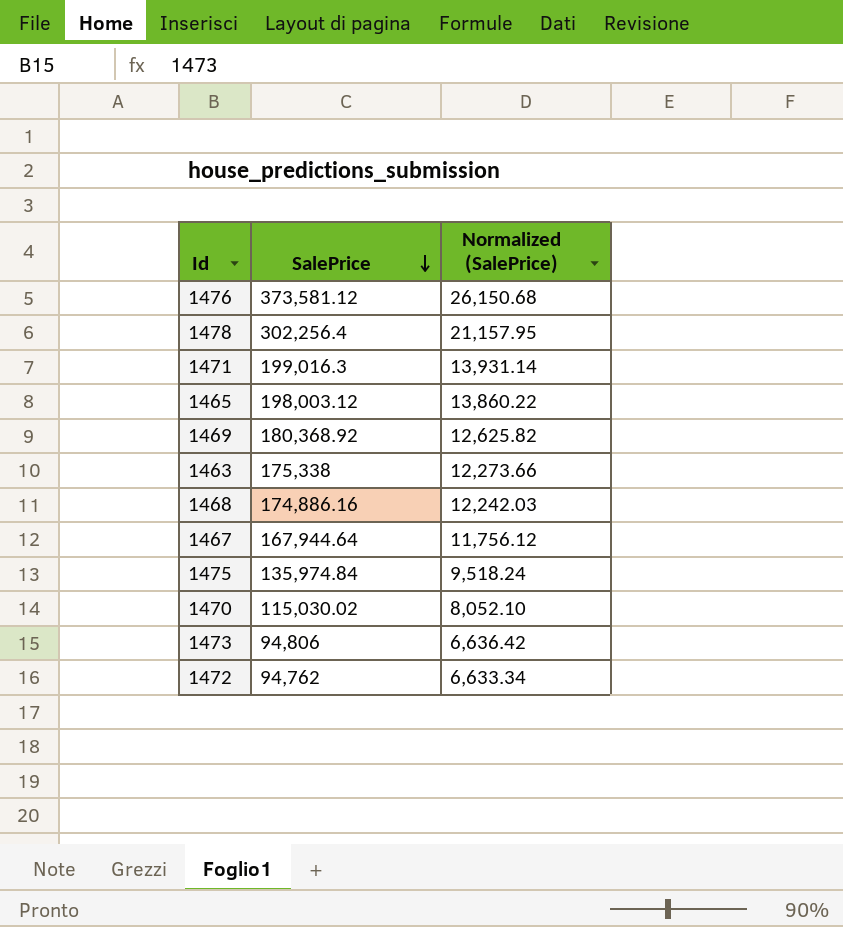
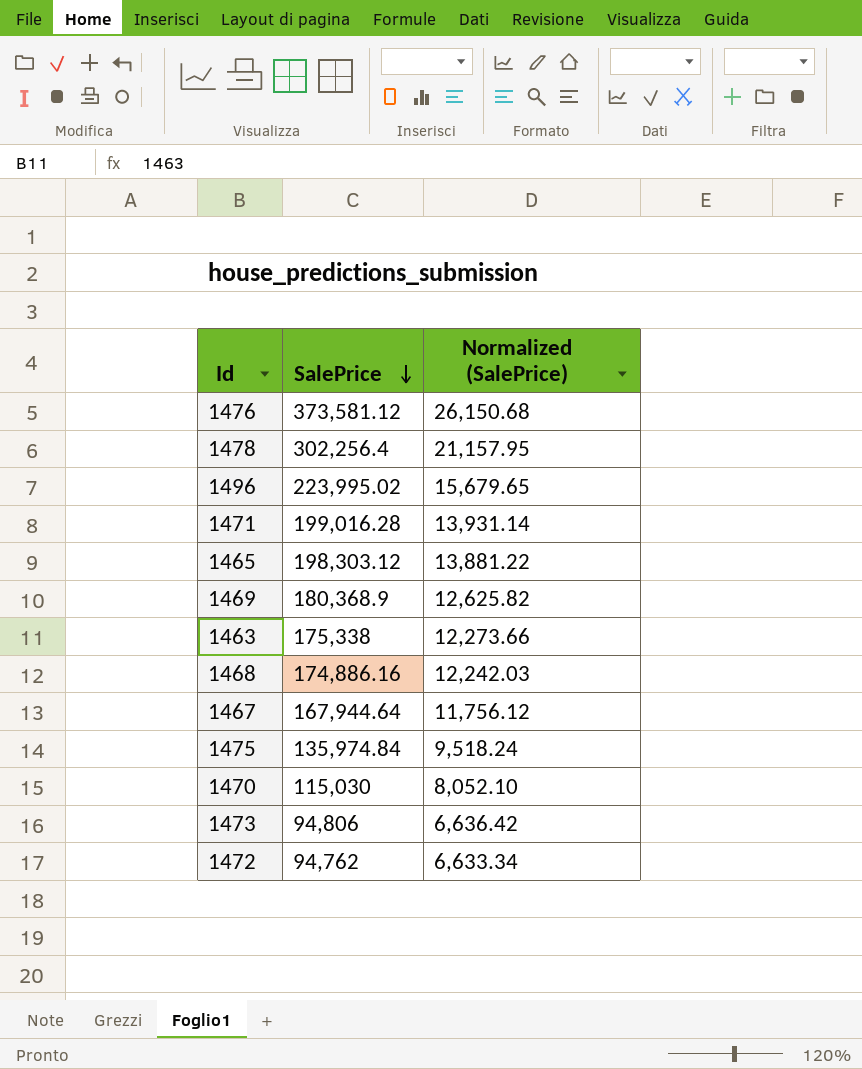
row 1496: none -> 223,995.02 | 15,679.65
1471 | SalePrice: 199,016.3 -> 199,016.28
1465 | SalePrice: 198,003.12 -> 198,303.12
1465 | Normalized (SalePrice): 13,860.22 -> 13,881.22
1469 | SalePrice: 180,368.92 -> 180,368.9
1470 | SalePrice: 115,030.02 -> 115,030

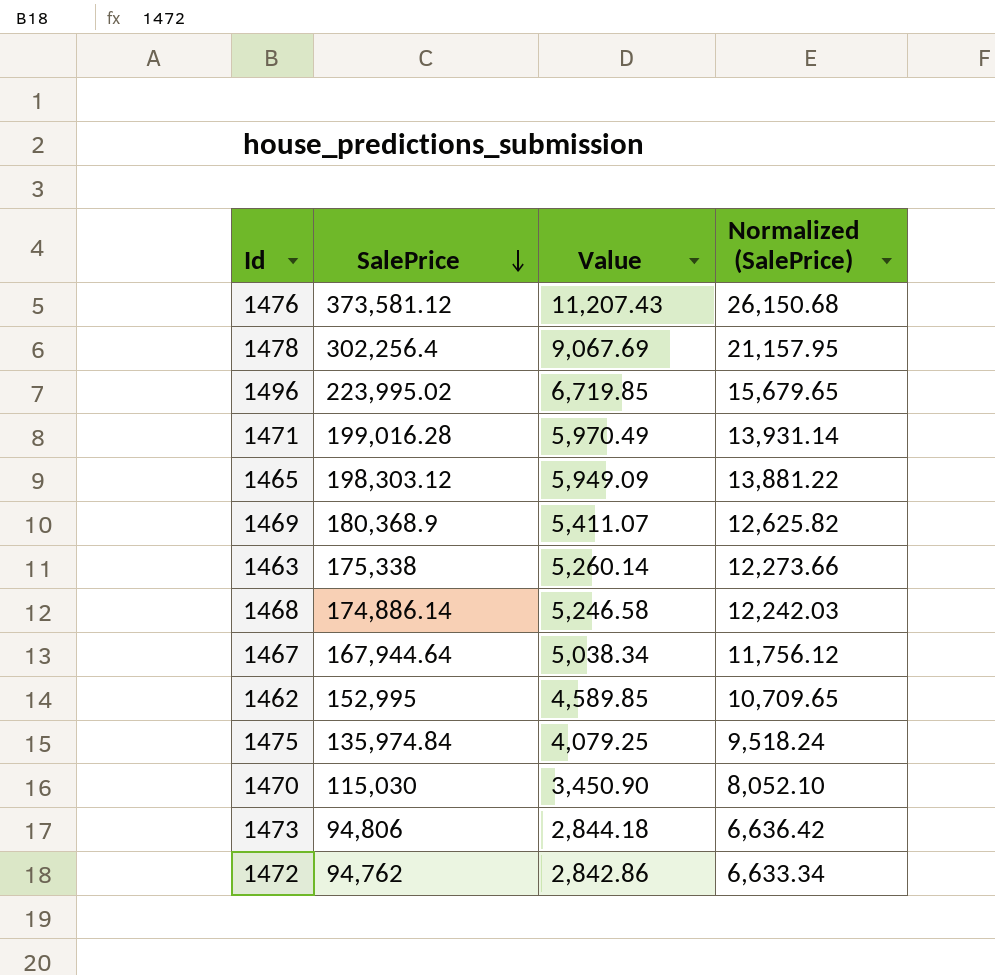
column Value | formula: none -> [SalePrice] * 0.03
1468 | SalePrice: 174,886.16 -> 174,886.14
row 1462: none -> 152,995 | 4,589.85 | 10,709.65

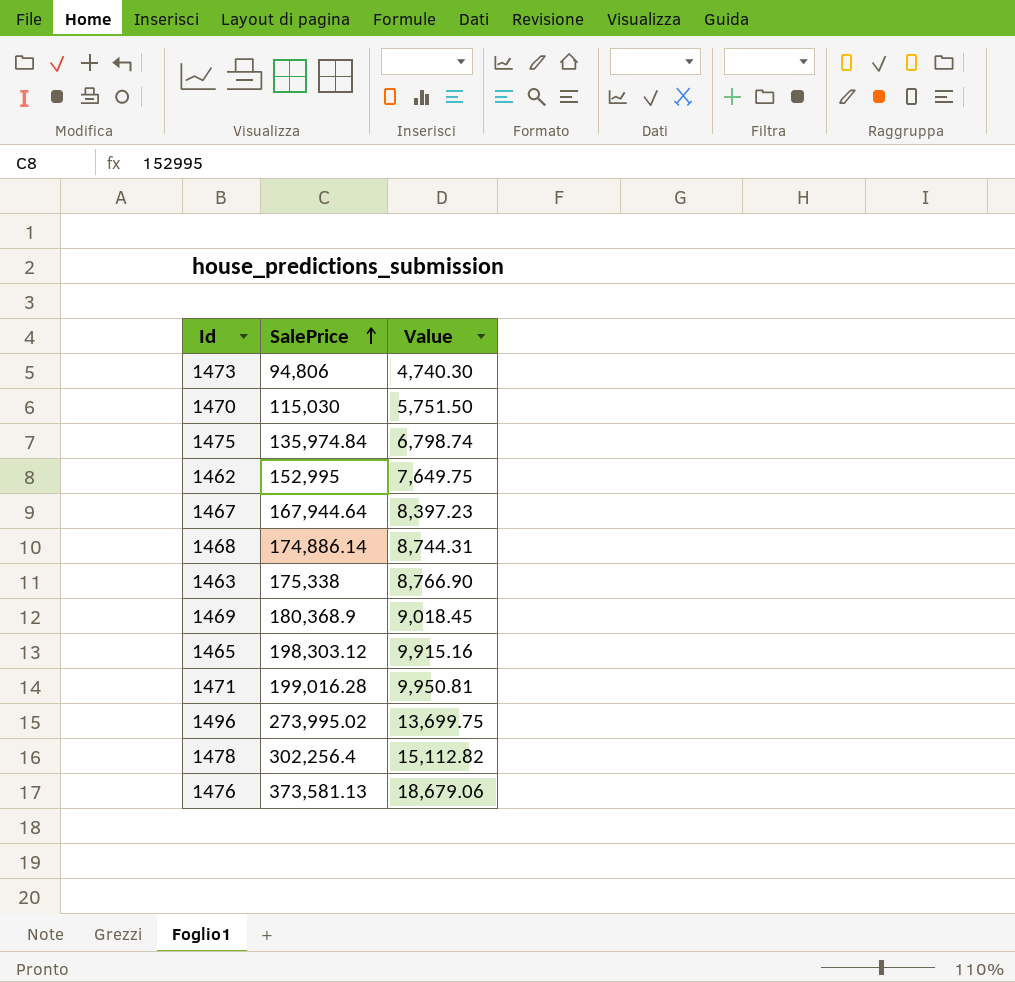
row order: SalePrice descending -> SalePrice ascending
column Normalized (SalePrice) | formula: [SalePrice] * 0.07 -> none
column Value | formula: [SalePrice] * 0.03 -> [SalePrice] * 0.05
row 1472: 94,762 | 2,842.86 | 6,633.34 -> none
1496 | SalePrice: 223,995.02 -> 273,995.02
1476 | SalePrice: 373,581.12 -> 373,581.13

